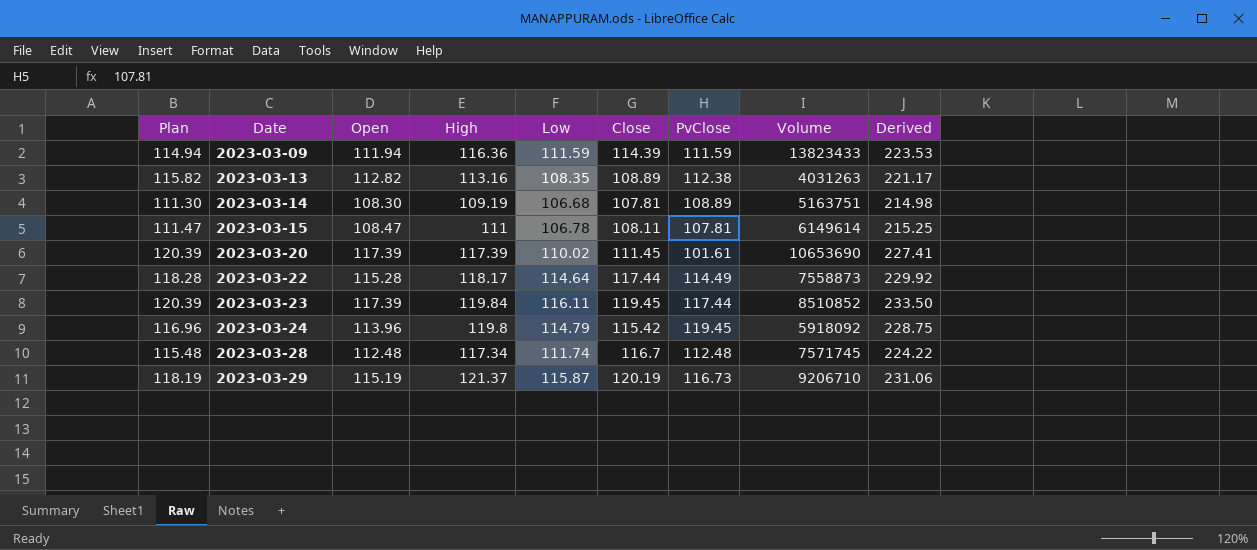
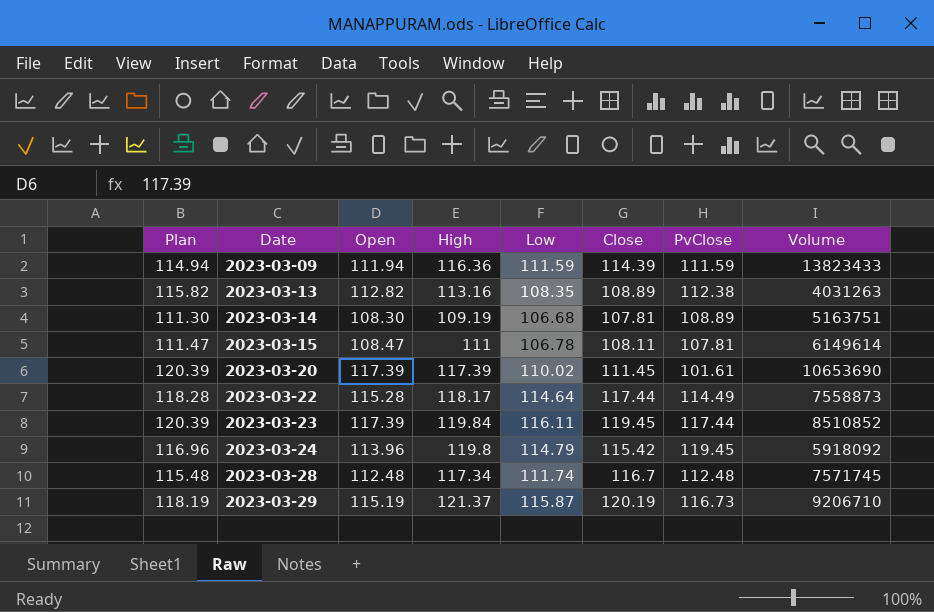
column Derived | formula: [Open] + [Low] -> none

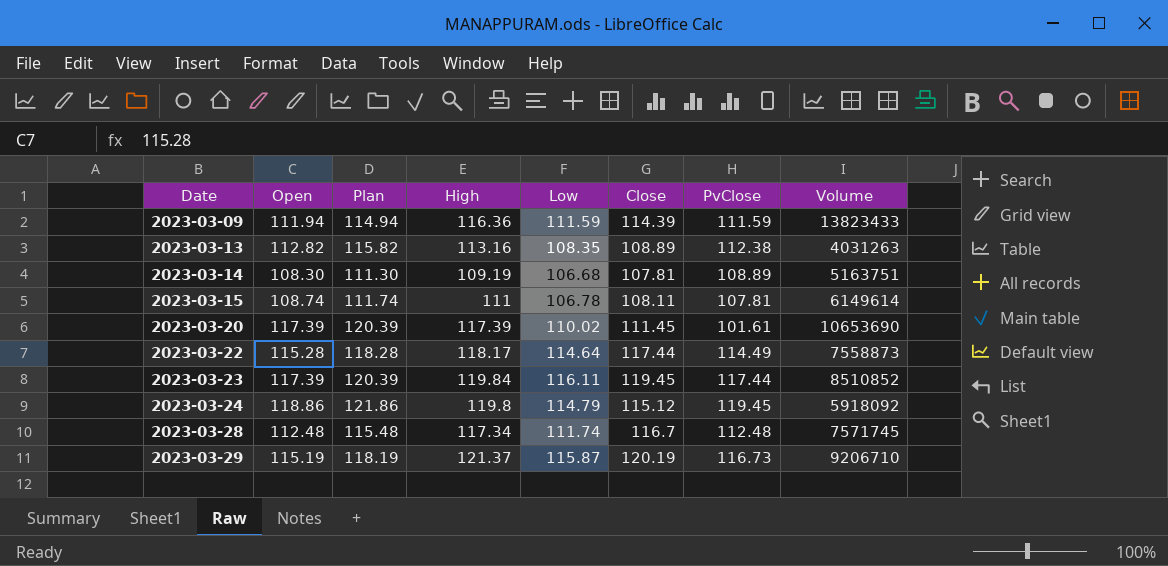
column Plan | position: 1 -> 3
2023-03-15 | Open: 108.47 -> 108.74
2023-03-15 | Plan: 111.47 -> 111.74
2023-03-24 | Open: 113.96 -> 118.86
2023-03-24 | Plan: 116.96 -> 121.86
2023-03-24 | Close: 115.42 -> 115.12

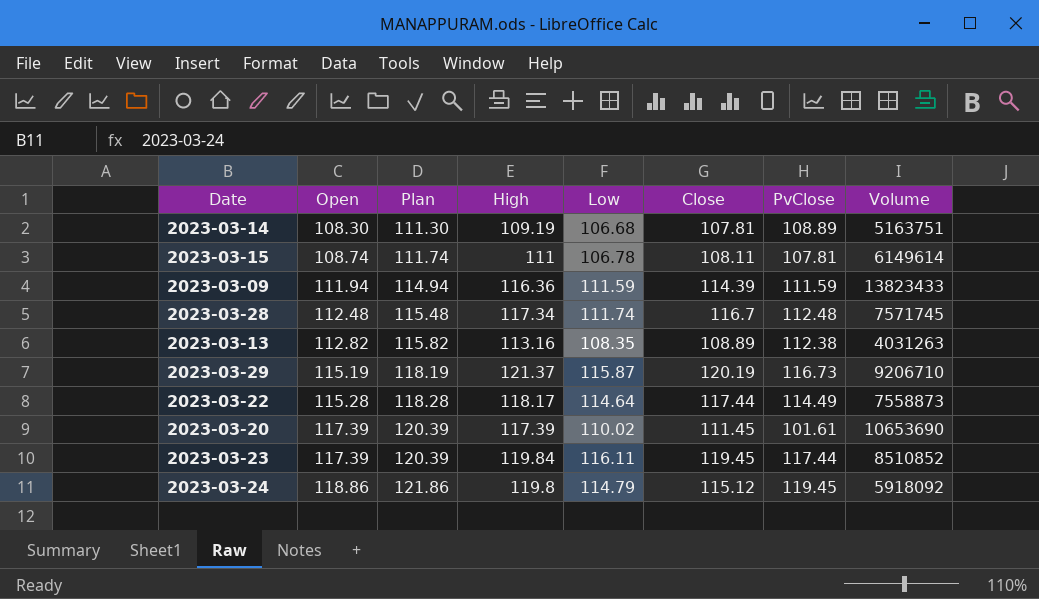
row order: Date ascending -> Open ascending

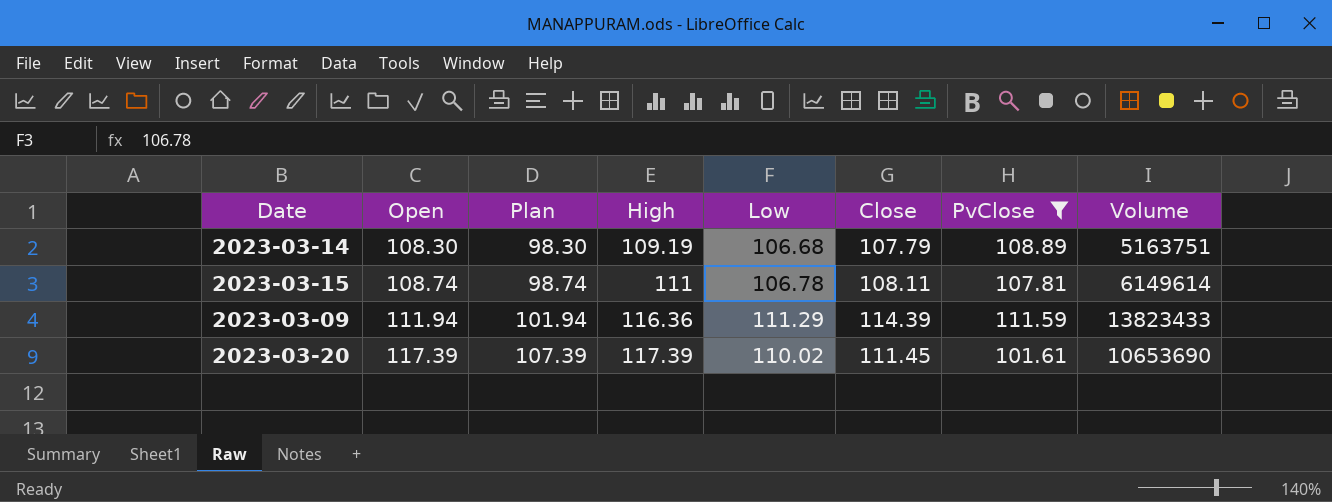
filter: none -> PvClose <= 111.59
column Plan | formula: [Open] + 3 -> [Open] - 10
2023-03-14 | Close: 107.81 -> 107.79
2023-03-09 | Low: 111.59 -> 111.29

